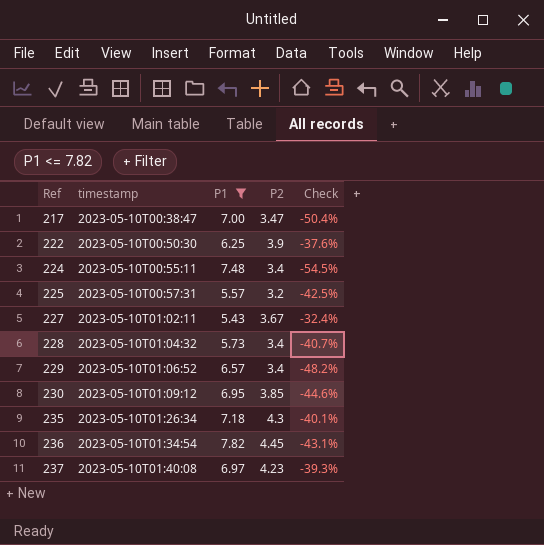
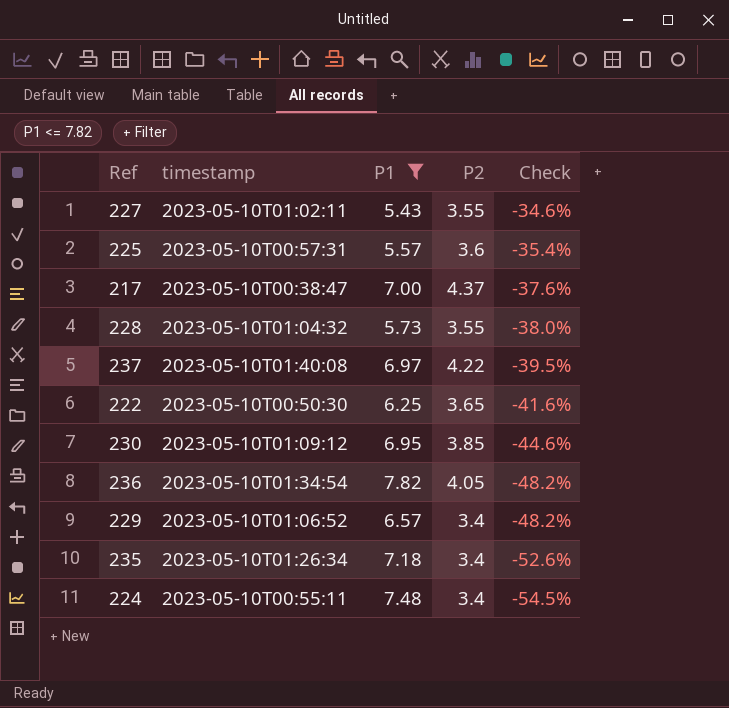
row order: Ref ascending -> Check descending
227 | P2: 3.67 -> 3.55
227 | Check: -32.4% -> -34.6%
225 | P2: 3.2 -> 3.6
225 | Check: -42.5% -> -35.4%
217 | P2: 3.47 -> 4.37
217 | Check: -50.4% -> -37.6%
228 | P2: 3.4 -> 3.55
228 | Check: -40.7% -> -38.0%
237 | P2: 4.23 -> 4.22
237 | Check: -39.3% -> -39.5%
222 | P2: 3.9 -> 3.65
222 | Check: -37.6% -> -41.6%
236 | P2: 4.45 -> 4.05
236 | Check: -43.1% -> -48.2%
235 | P2: 4.3 -> 3.4
235 | Check: -40.1% -> -52.6%

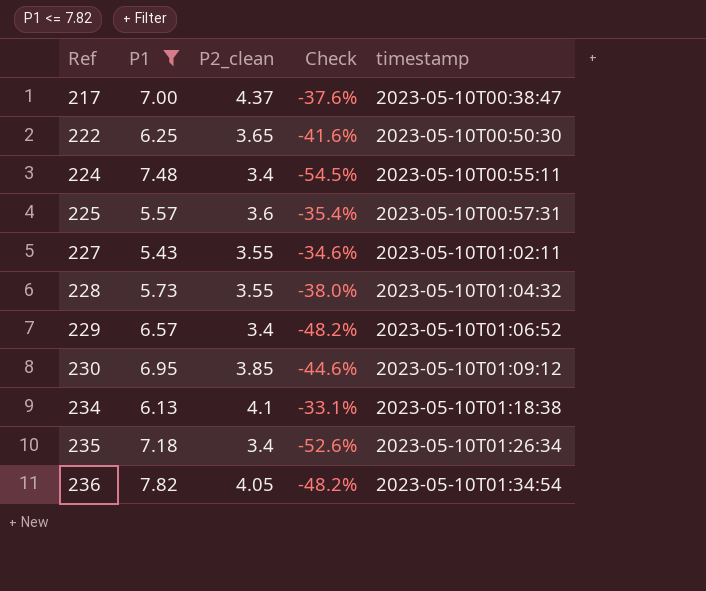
row order: Check descending -> Ref ascending
column name: P2 -> P2_clean
column timestamp | position: 2 -> 5
row 237: 2023-05-10T01:40:08 | 6.97 | 4.22 | -39.5% -> none
row 234: none -> 6.13 | 4.1 | -33.1% | 2023-05-10T01:18:38

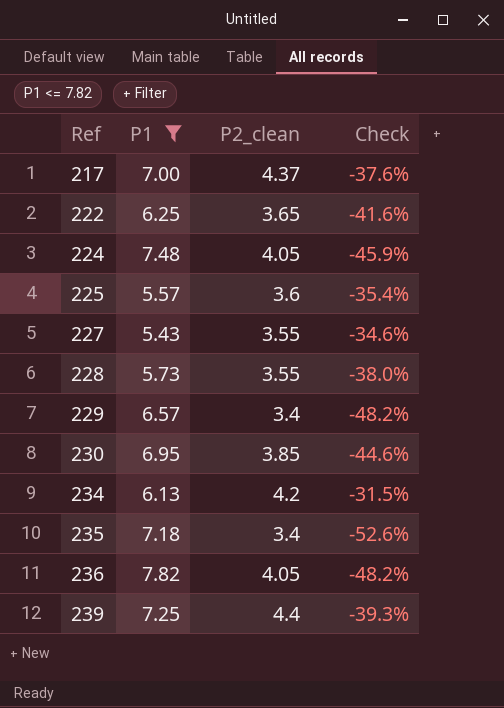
column timestamp | position: 5 -> none
224 | P2_clean: 3.4 -> 4.05
224 | Check: -54.5% -> -45.9%
234 | P2_clean: 4.1 -> 4.2
234 | Check: -33.1% -> -31.5%
row 239: none -> 7.25 | 4.4 | -39.3%

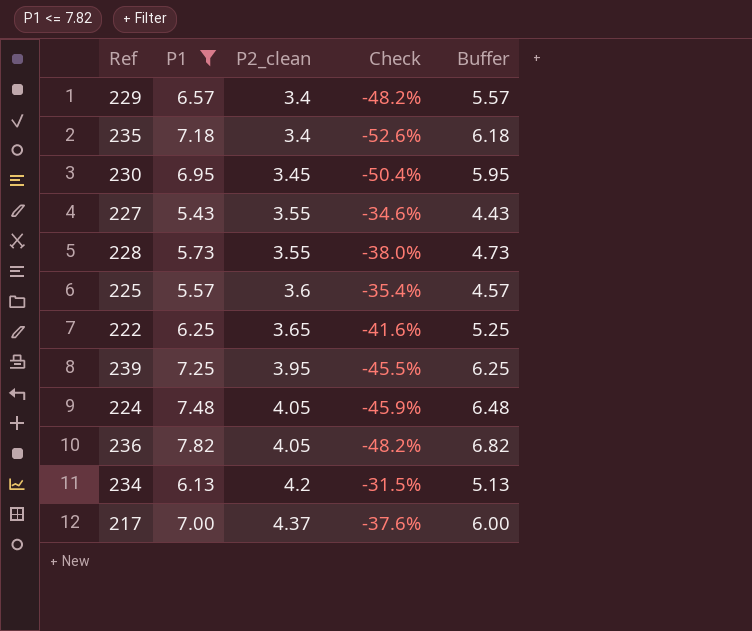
row order: Ref ascending -> P2_clean ascending
column Buffer | formula: none -> [P1] - 1
230 | P2_clean: 3.85 -> 3.45
230 | Check: -44.6% -> -50.4%
239 | P2_clean: 4.4 -> 3.95
239 | Check: -39.3% -> -45.5%

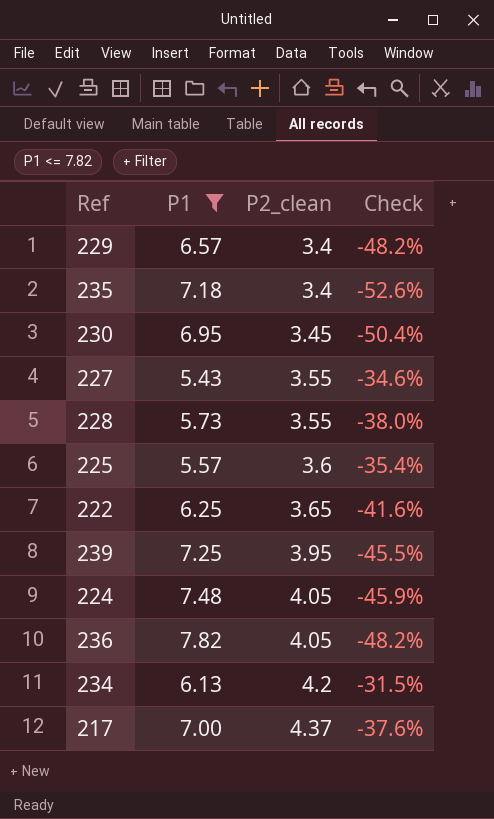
column Buffer | formula: [P1] - 1 -> none

